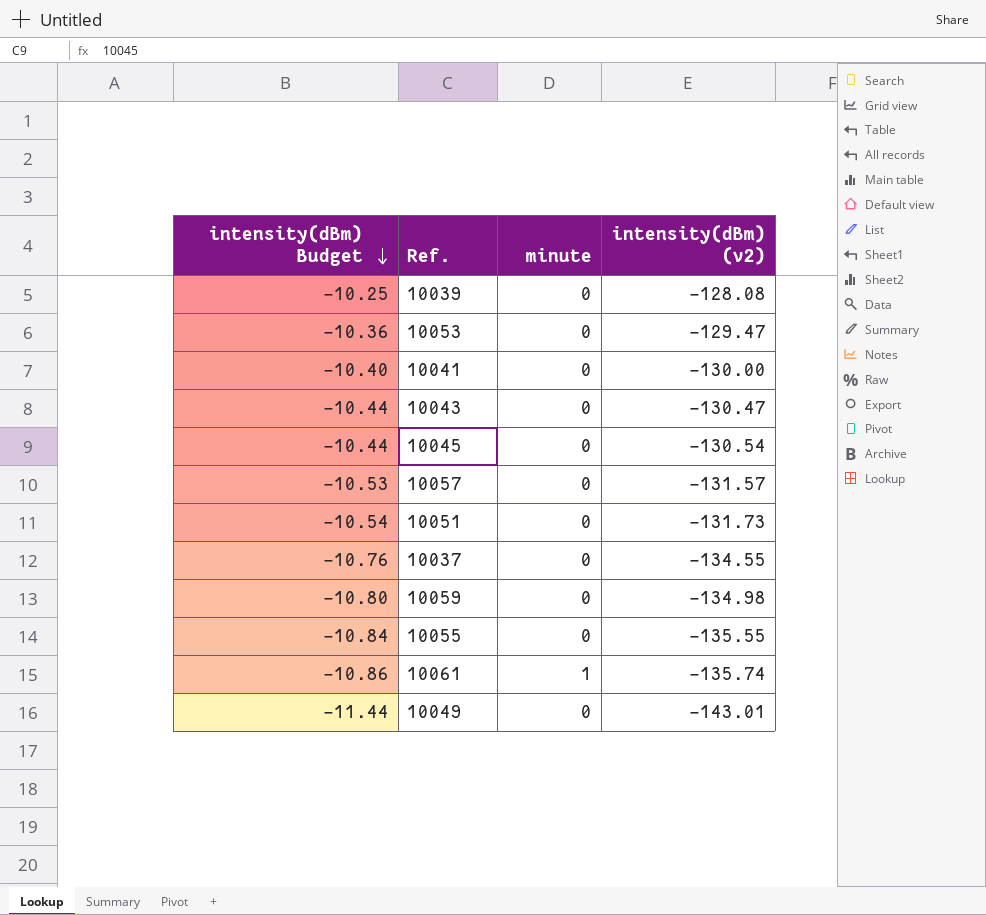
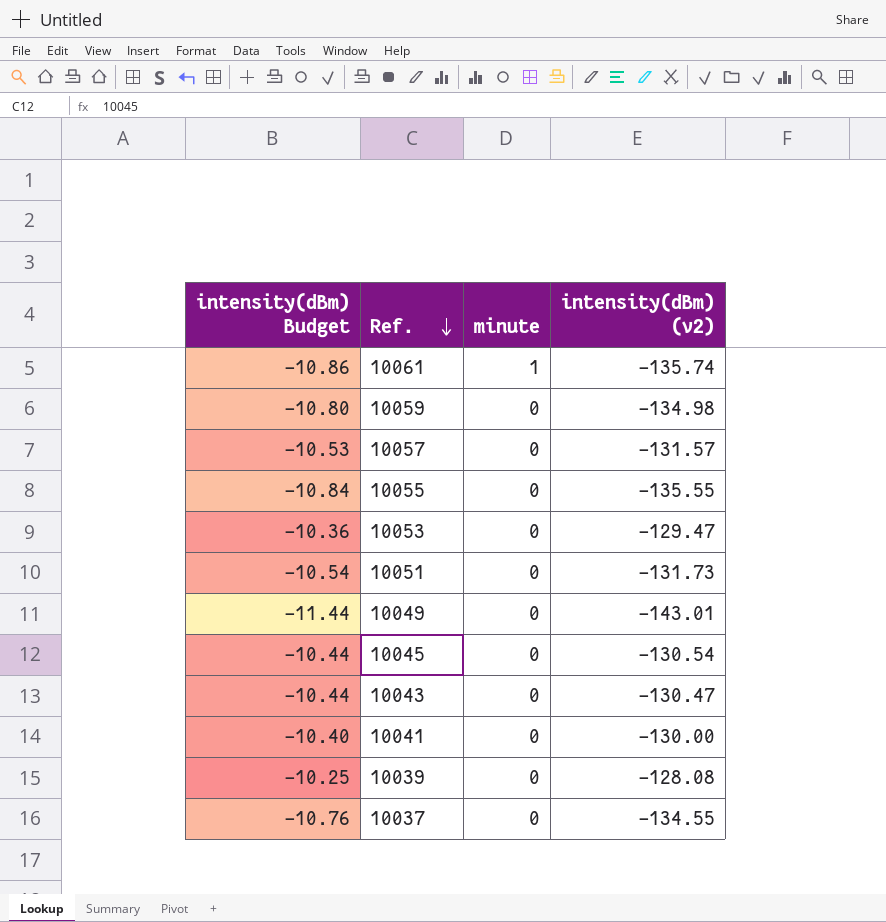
row order: intensity(dBm) Budget descending -> Ref. descending

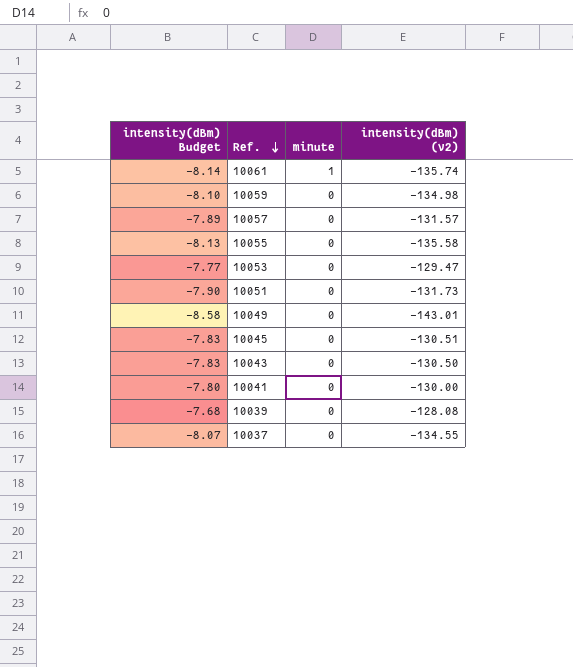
column intensity(dBm) Budget | formula: [intensity(dBm) (v2)] * 0.08 -> [intensity(dBm) (v2)] * 0.06
10055 | intensity(dBm) (v2): -135.55 -> -135.58
10045 | intensity(dBm) (v2): -130.54 -> -130.51
10043 | intensity(dBm) (v2): -130.47 -> -130.50

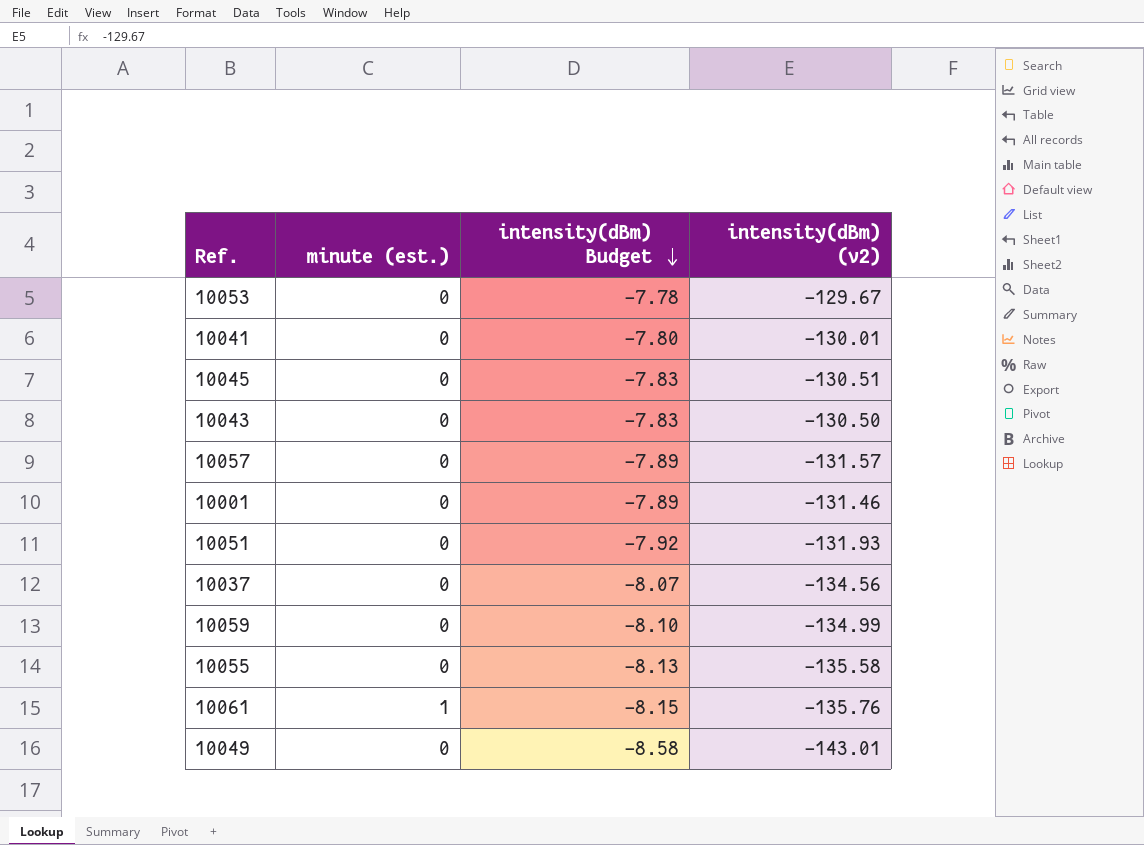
row order: Ref. descending -> intensity(dBm) Budget descending
column name: minute -> minute (est.)
column intensity(dBm) Budget | position: 1 -> 3
row 10039: -7.68 | 0 | -128.08 -> none
10053 | intensity(dBm) Budget: -7.77 -> -7.78
10053 | intensity(dBm) (v2): -129.47 -> -129.67
10041 | intensity(dBm) (v2): -130.00 -> -130.01
row 10001: none -> 0 | -7.89 | -131.46
10051 | intensity(dBm) Budget: -7.90 -> -7.92
10051 | intensity(dBm) (v2): -131.73 -> -131.93
10037 | intensity(dBm) (v2): -134.55 -> -134.56
10059 | intensity(dBm) (v2): -134.98 -> -134.99
10061 | intensity(dBm) Budget: -8.14 -> -8.15
10061 | intensity(dBm) (v2): -135.74 -> -135.76

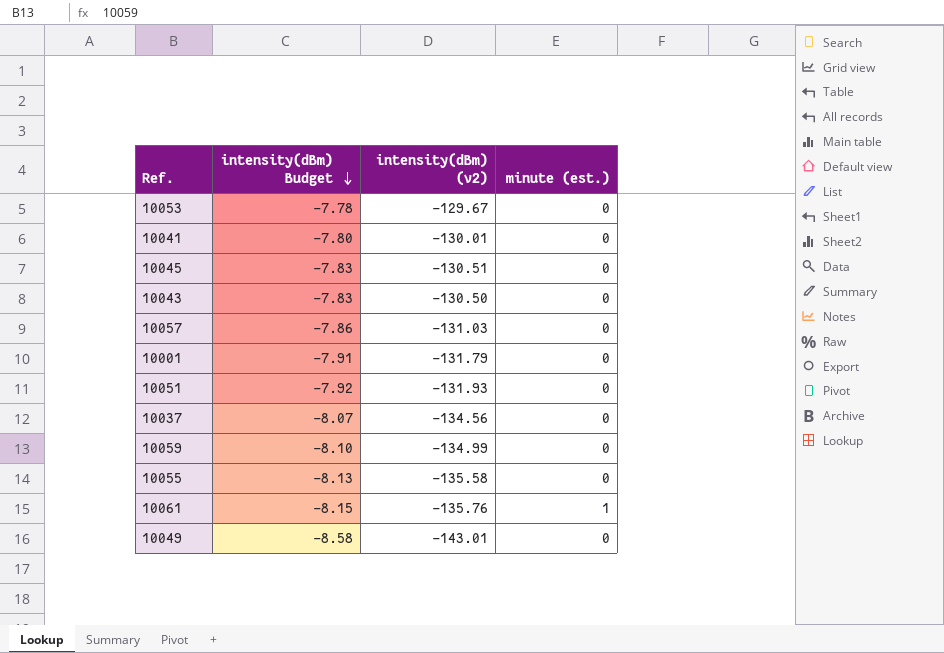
column minute (est.) | position: 2 -> 4
10057 | intensity(dBm) Budget: -7.89 -> -7.86
10057 | intensity(dBm) (v2): -131.57 -> -131.03
10001 | intensity(dBm) Budget: -7.89 -> -7.91
10001 | intensity(dBm) (v2): -131.46 -> -131.79

